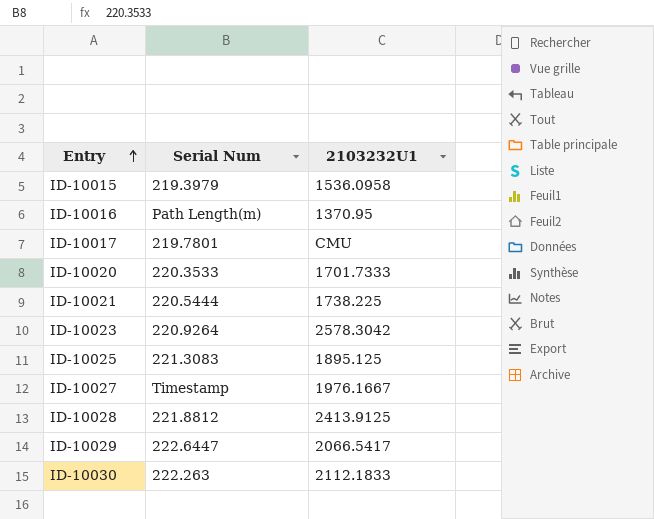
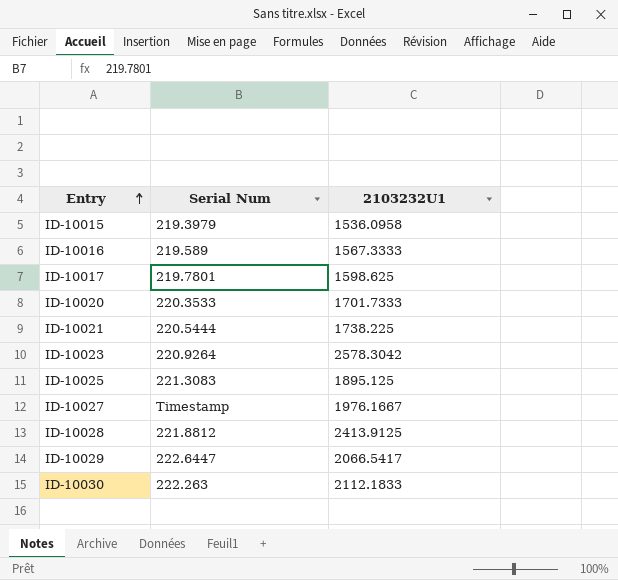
ID-10016 | Serial Num: Path Length(m) -> 219.589
ID-10016 | 2103232U1: 1370.95 -> 1567.3333
ID-10017 | 2103232U1: CMU -> 1598.625

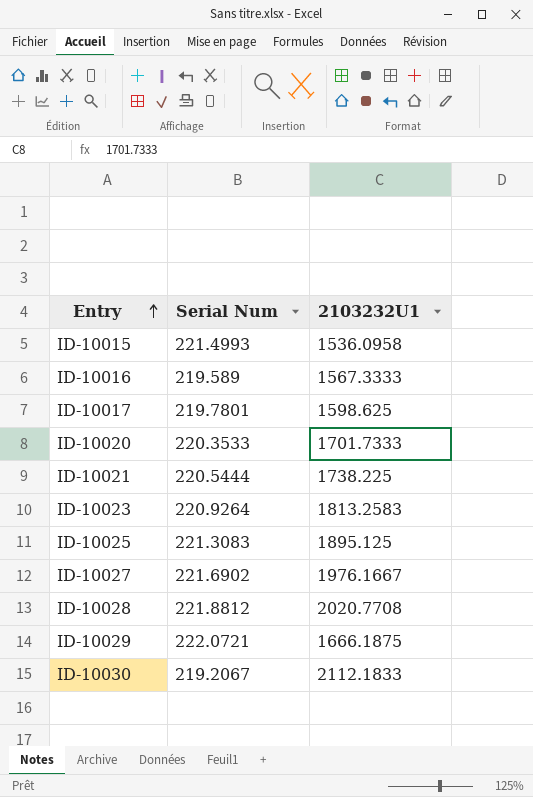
ID-10015 | Serial Num: 219.3979 -> 221.4993
ID-10023 | 2103232U1: 2578.3042 -> 1813.2583
ID-10027 | Serial Num: Timestamp -> 221.6902
ID-10028 | 2103232U1: 2413.9125 -> 2020.7708
ID-10029 | Serial Num: 222.6447 -> 222.0721
ID-10029 | 2103232U1: 2066.5417 -> 1666.1875
ID-10030 | Serial Num: 222.263 -> 219.2067

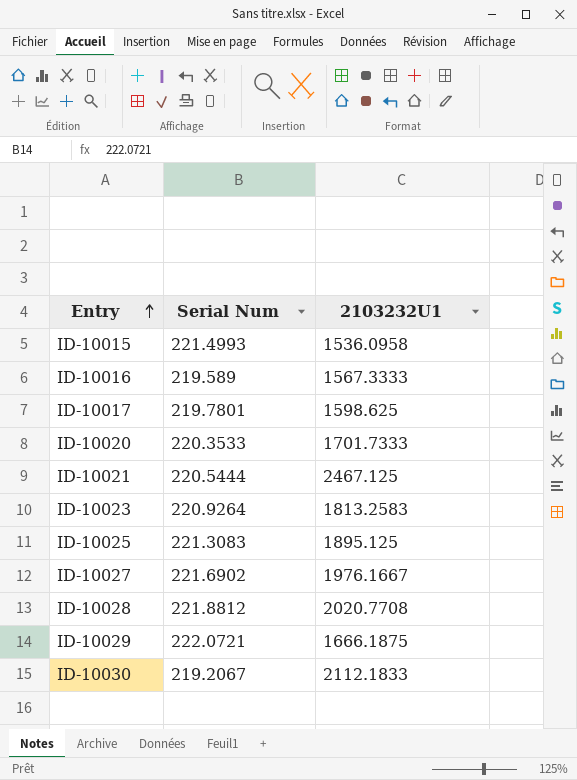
ID-10021 | 2103232U1: 1738.225 -> 2467.125

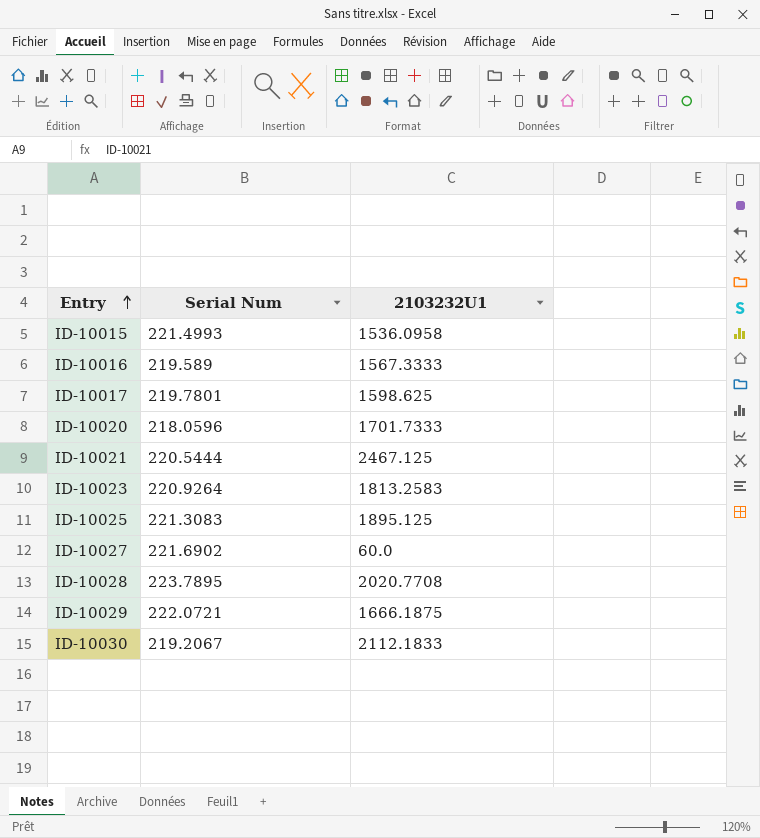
ID-10020 | Serial Num: 220.3533 -> 218.0596
ID-10027 | 2103232U1: 1976.1667 -> 60.0
ID-10028 | Serial Num: 221.8812 -> 223.7895

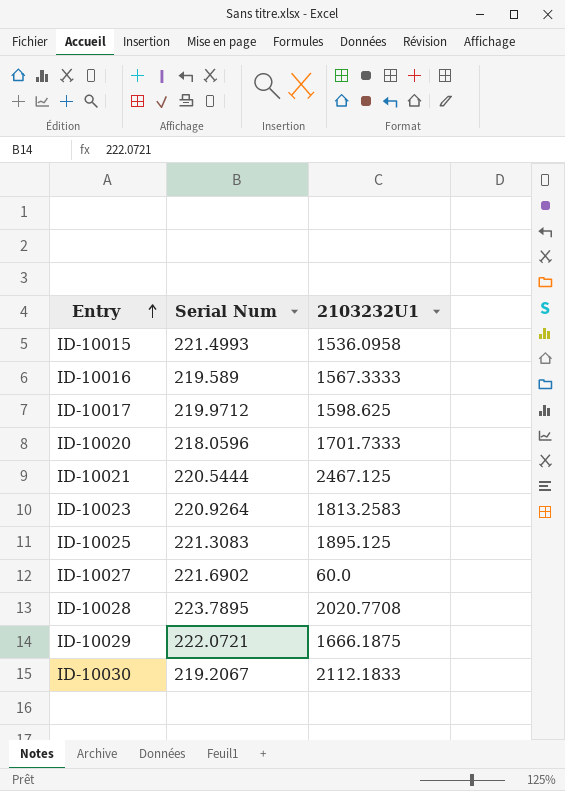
ID-10017 | Serial Num: 219.7801 -> 219.9712

